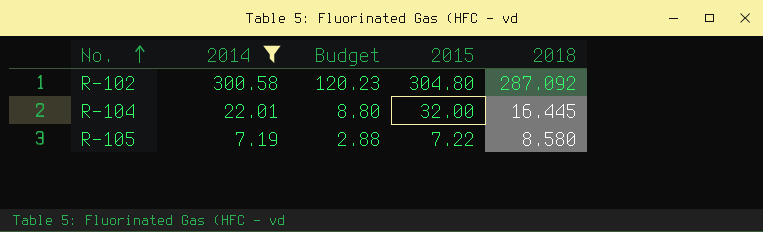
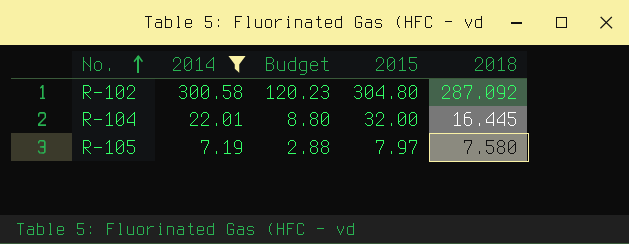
R-105 | 2015: 7.22 -> 7.97
R-105 | 2018: 8.580 -> 7.580

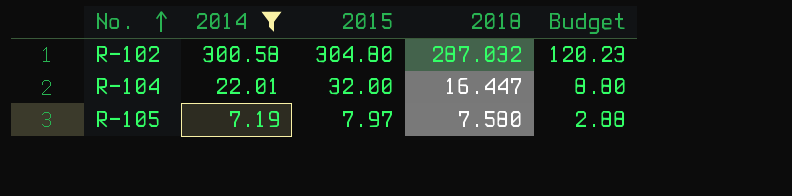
column Budget | position: 3 -> 5
R-102 | 2018: 287.092 -> 287.032
R-104 | 2018: 16.445 -> 16.447

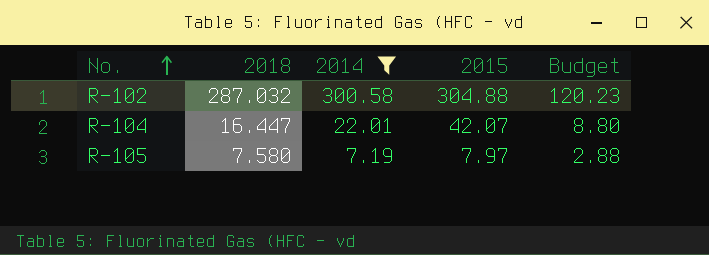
column 2018 | position: 4 -> 2
R-102 | 2015: 304.80 -> 304.88
R-104 | 2015: 32.00 -> 42.07

